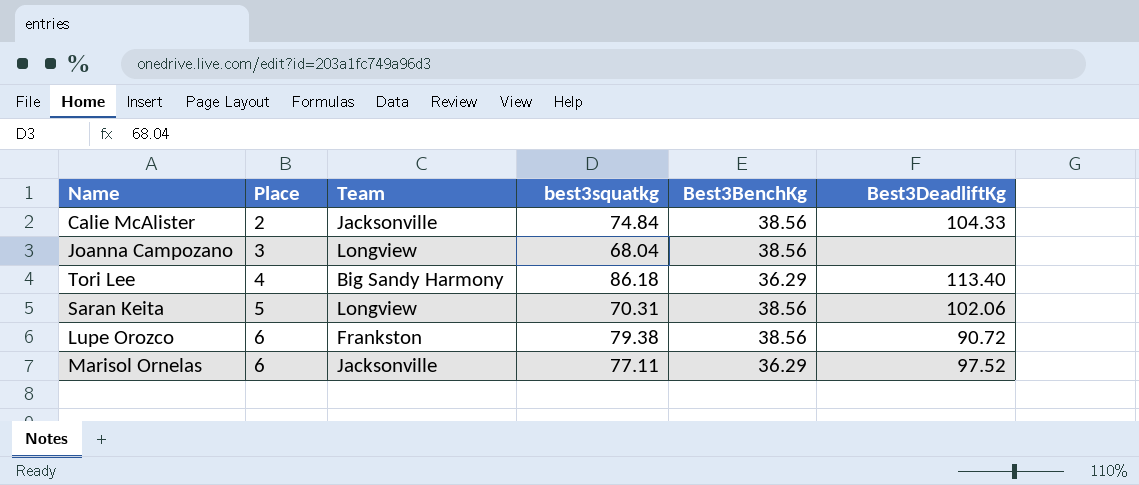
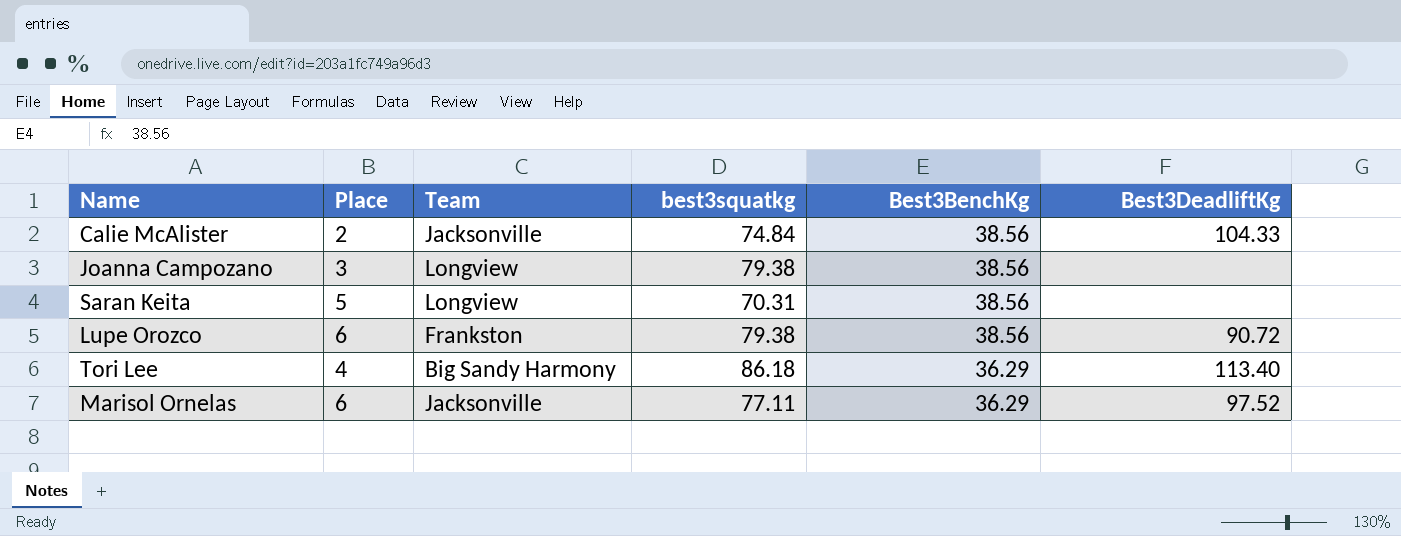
row order: Place ascending -> Best3BenchKg descending
Joanna Campozano | best3squatkg: 68.04 -> 79.38
Saran Keita | Best3DeadliftKg: 102.06 -> none

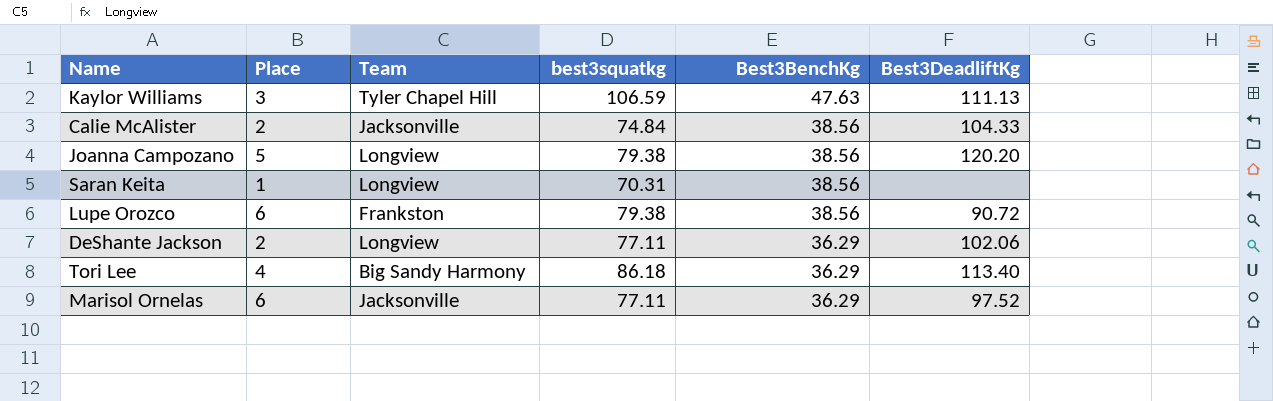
row Kaylor Williams: none -> 3 | Tyler Chapel Hill | 106.59 | 47.63 | 111.13
Joanna Campozano | Place: 3 -> 5
Joanna Campozano | Best3DeadliftKg: none -> 120.20
Saran Keita | Place: 5 -> 1
row DeShante Jackson: none -> 2 | Longview | 77.11 | 36.29 | 102.06

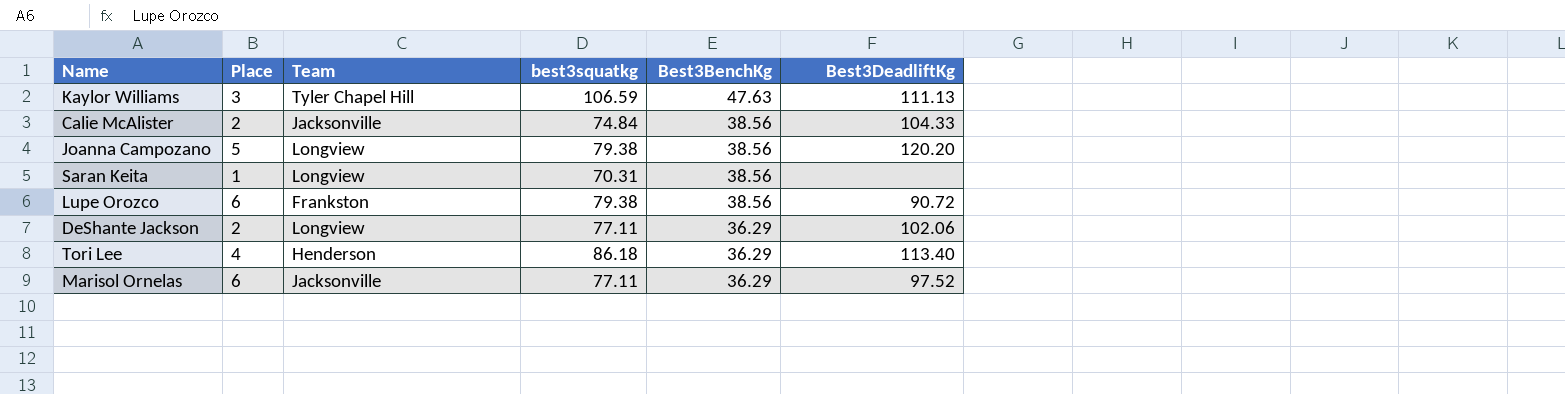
Tori Lee | Team: Big Sandy Harmony -> Henderson

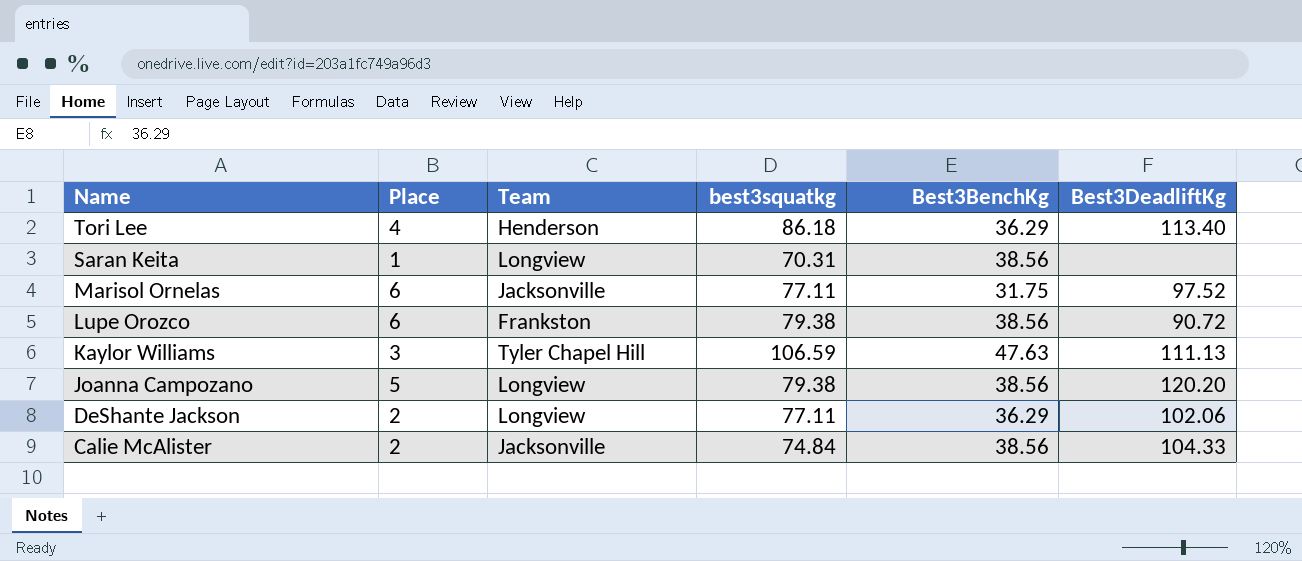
row order: Best3BenchKg descending -> Name descending
Marisol Ornelas | Best3BenchKg: 36.29 -> 31.75

